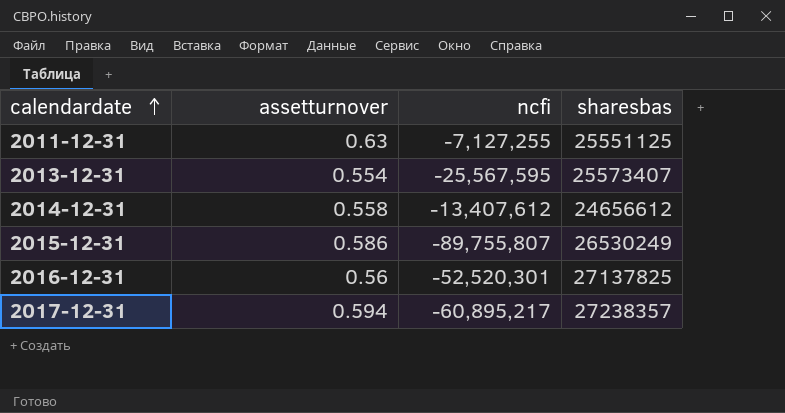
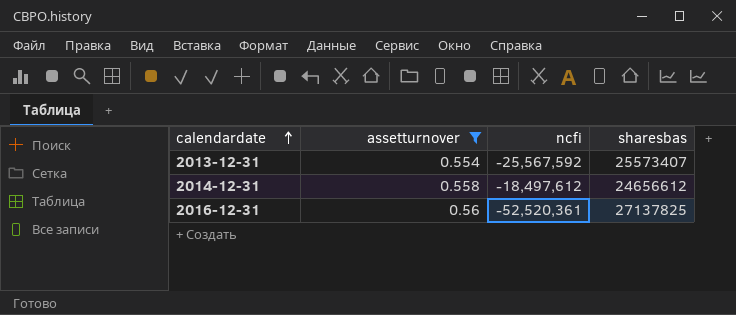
filter: none -> assetturnover <= 0.56
2013-12-31 | ncfi: -25,567,595 -> -25,567,592
2014-12-31 | ncfi: -13,407,612 -> -18,497,612
2016-12-31 | ncfi: -52,520,301 -> -52,520,361

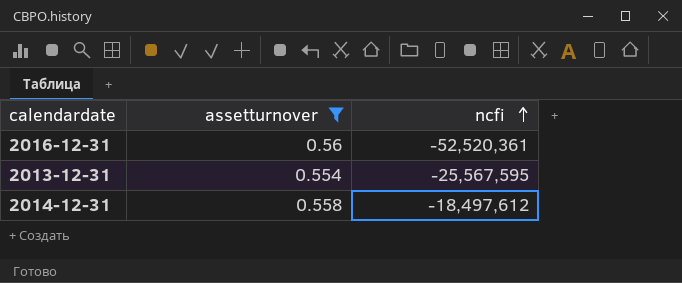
row order: calendardate ascending -> ncfi ascending
column sharesbas | position: 4 -> none
2013-12-31 | ncfi: -25,567,592 -> -25,567,595

